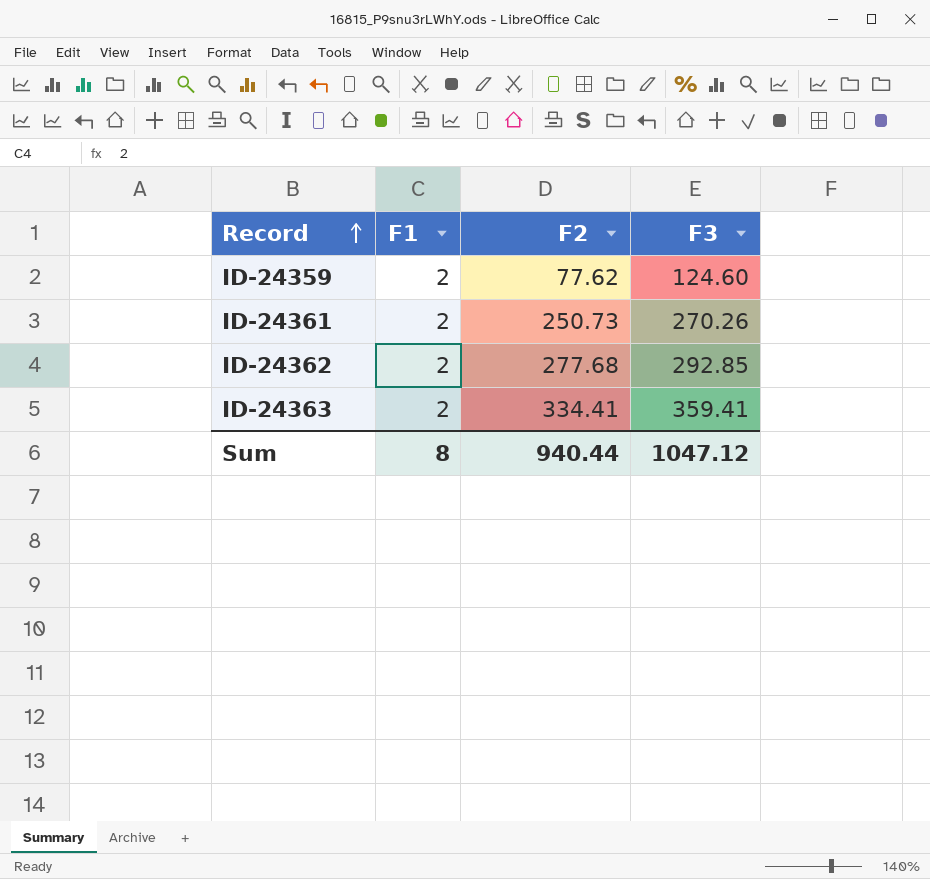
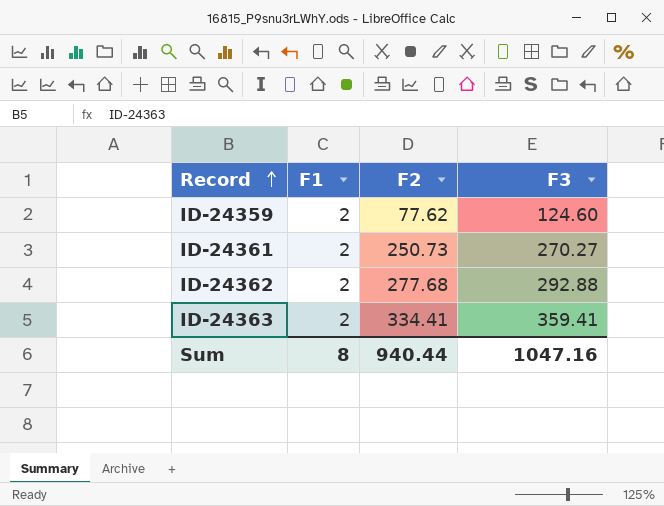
ID-24361 | F3: 270.26 -> 270.27
ID-24362 | F3: 292.85 -> 292.88
Sum | F3: 1047.12 -> 1047.16

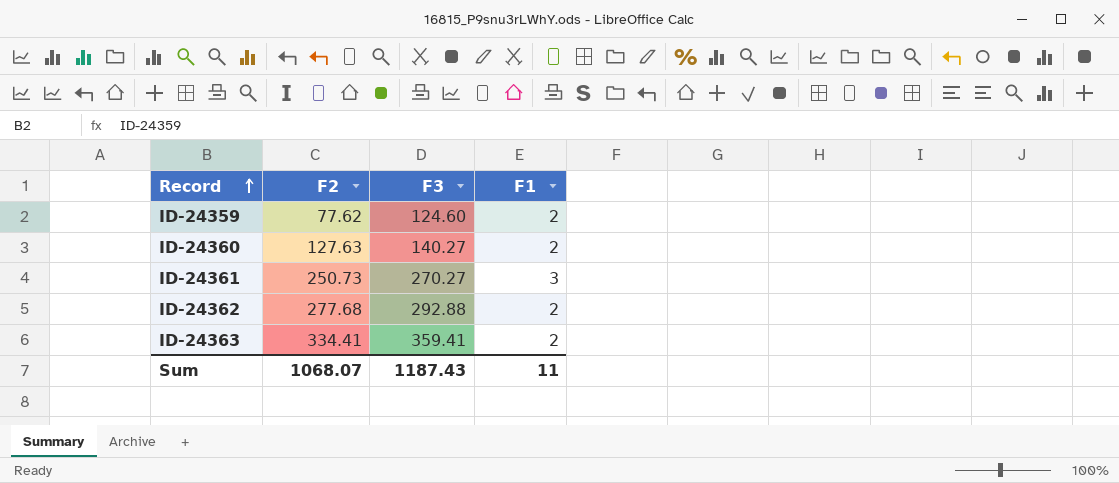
column F1 | position: 2 -> 4
row ID-24360: none -> 127.63 | 140.27 | 2
ID-24361 | F1: 2 -> 3
Sum | F2: 940.44 -> 1068.07
Sum | F3: 1047.16 -> 1187.43
Sum | F1: 8 -> 11

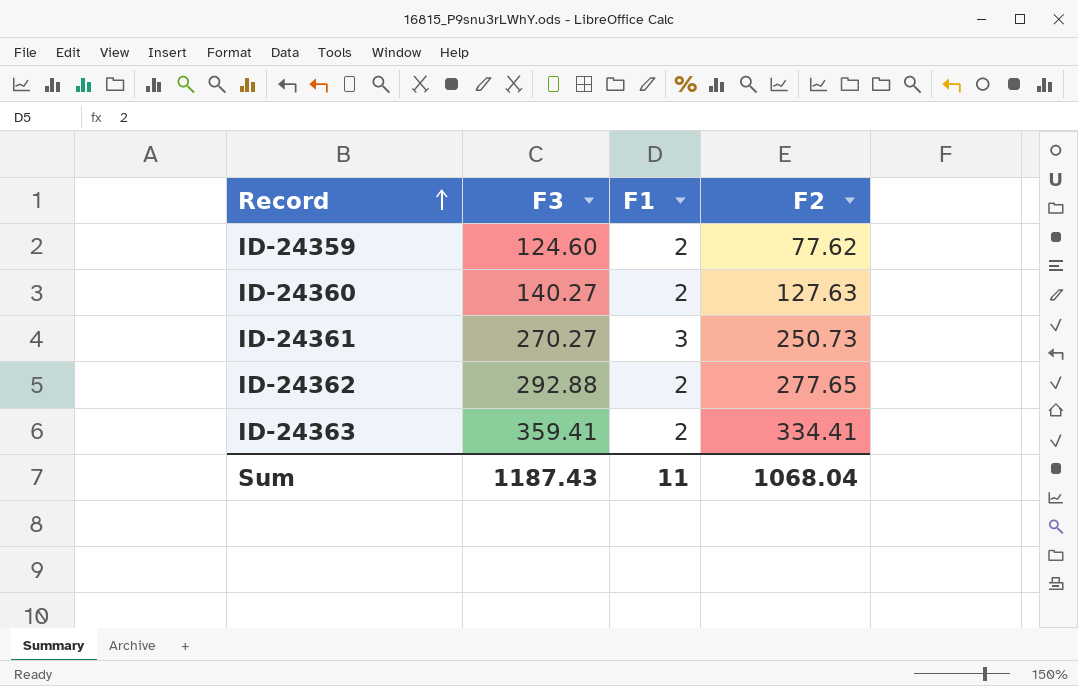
column F2 | position: 2 -> 4
ID-24362 | F2: 277.68 -> 277.65
Sum | F2: 1068.07 -> 1068.04

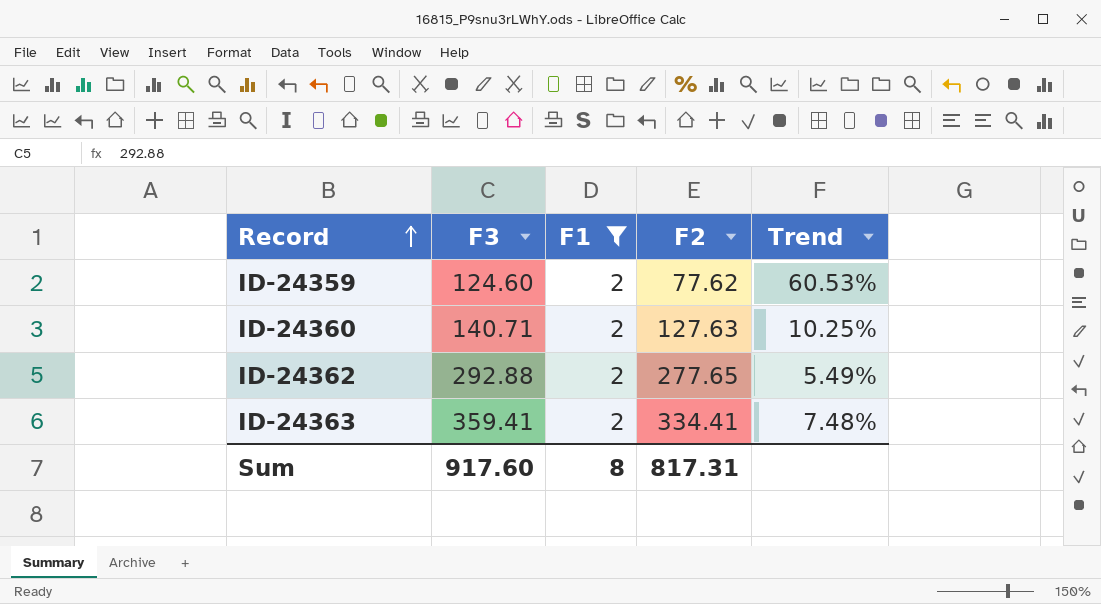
filter: none -> F1 = 2
column Trend | formula: none -> ([F3] - [F2]) / [F2]
ID-24360 | F3: 140.27 -> 140.71
Sum | F3: 1187.43 -> 917.60
Sum | F1: 11 -> 8
Sum | F2: 1068.04 -> 817.31

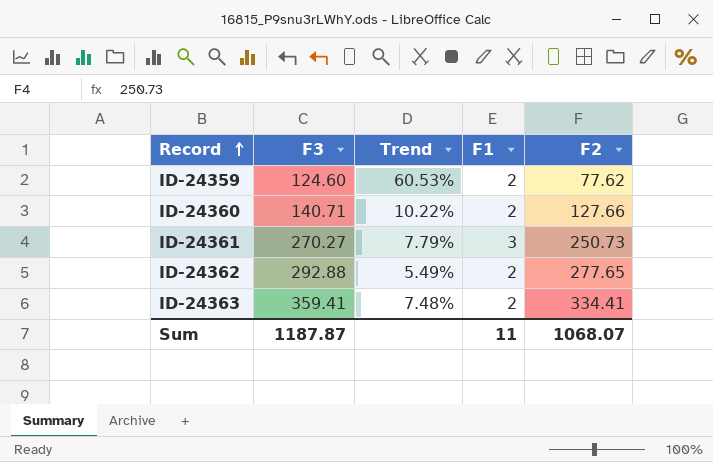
filter: F1 = 2 -> none
column Trend | position: 5 -> 3
ID-24360 | Trend: 10.25% -> 10.22%
ID-24360 | F2: 127.63 -> 127.66
Sum | F3: 917.60 -> 1187.87
Sum | F1: 8 -> 11
Sum | F2: 817.31 -> 1068.07

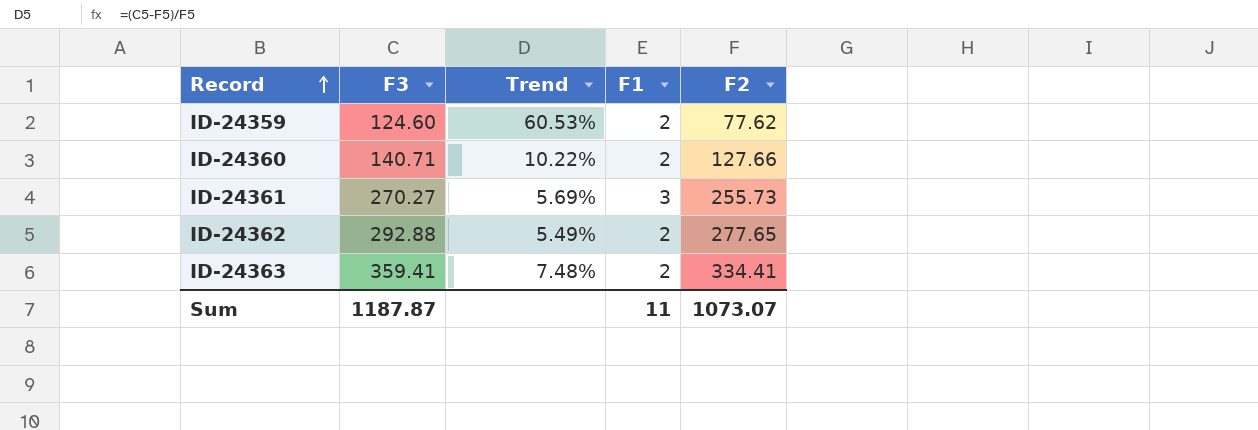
ID-24361 | Trend: 7.79% -> 5.69%
ID-24361 | F2: 250.73 -> 255.73
Sum | F2: 1068.07 -> 1073.07

